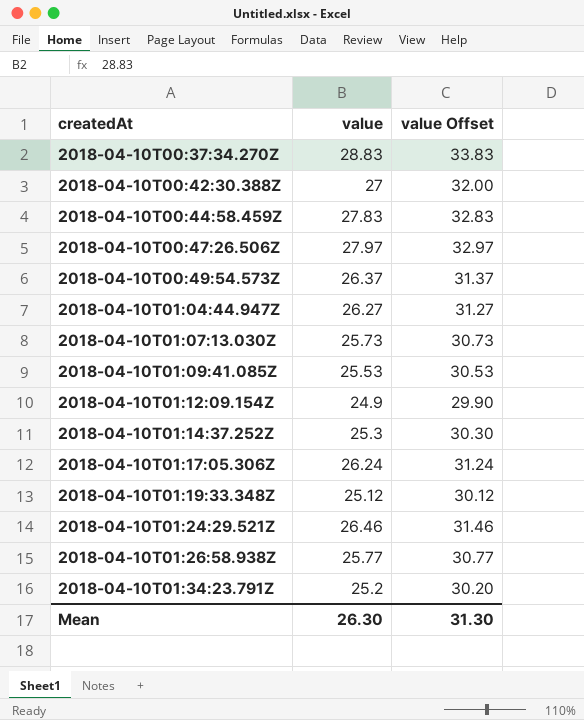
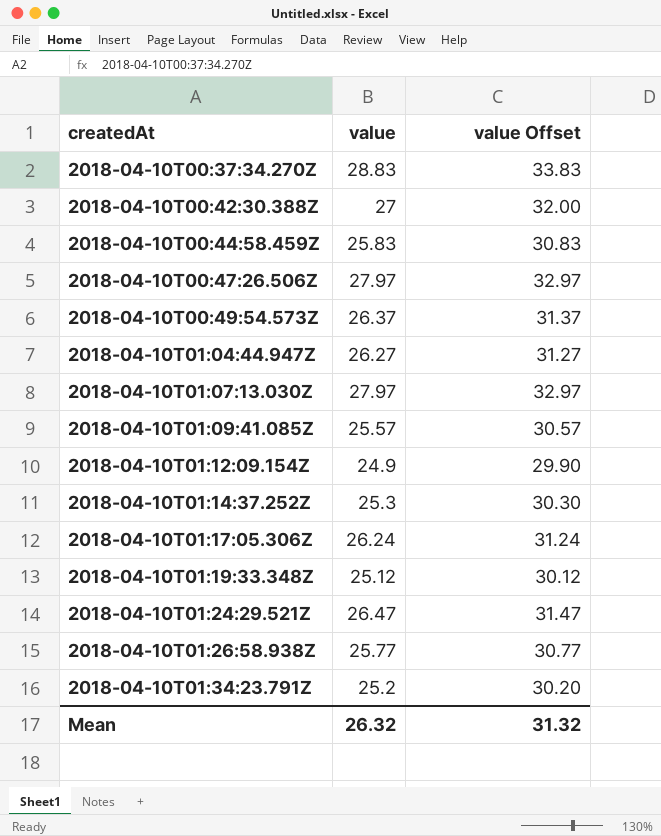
2018-04-10T00:44:58.459Z | value: 27.83 -> 25.83
2018-04-10T00:44:58.459Z | value Offset: 32.83 -> 30.83
2018-04-10T01:07:13.030Z | value: 25.73 -> 27.97
2018-04-10T01:07:13.030Z | value Offset: 30.73 -> 32.97
2018-04-10T01:09:41.085Z | value: 25.53 -> 25.57
2018-04-10T01:09:41.085Z | value Offset: 30.53 -> 30.57
2018-04-10T01:24:29.521Z | value: 26.46 -> 26.47
2018-04-10T01:24:29.521Z | value Offset: 31.46 -> 31.47
Mean | value: 26.30 -> 26.32
Mean | value Offset: 31.30 -> 31.32

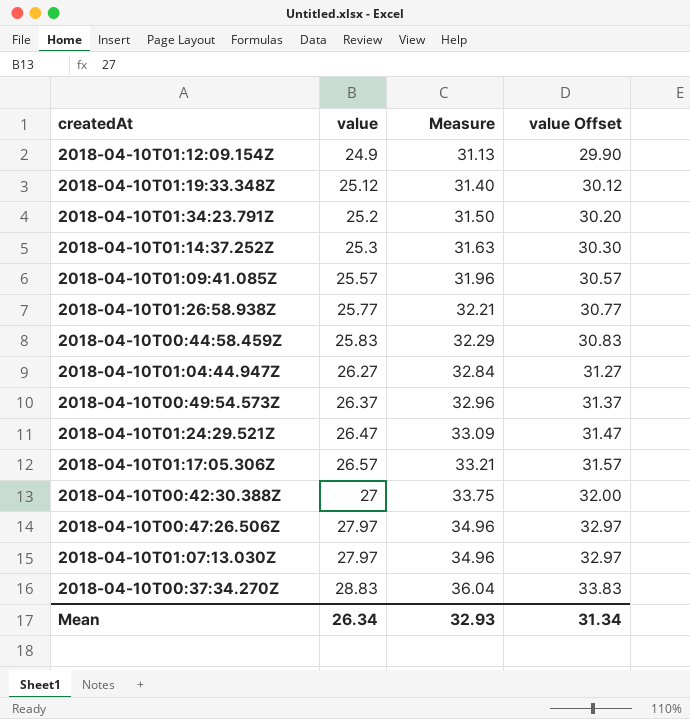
row order: createdAt ascending -> value ascending
column Measure | formula: none -> [value] * 1.25
2018-04-10T01:17:05.306Z | value: 26.24 -> 26.57
2018-04-10T01:17:05.306Z | value Offset: 31.24 -> 31.57
Mean | value: 26.32 -> 26.34
Mean | value Offset: 31.32 -> 31.34

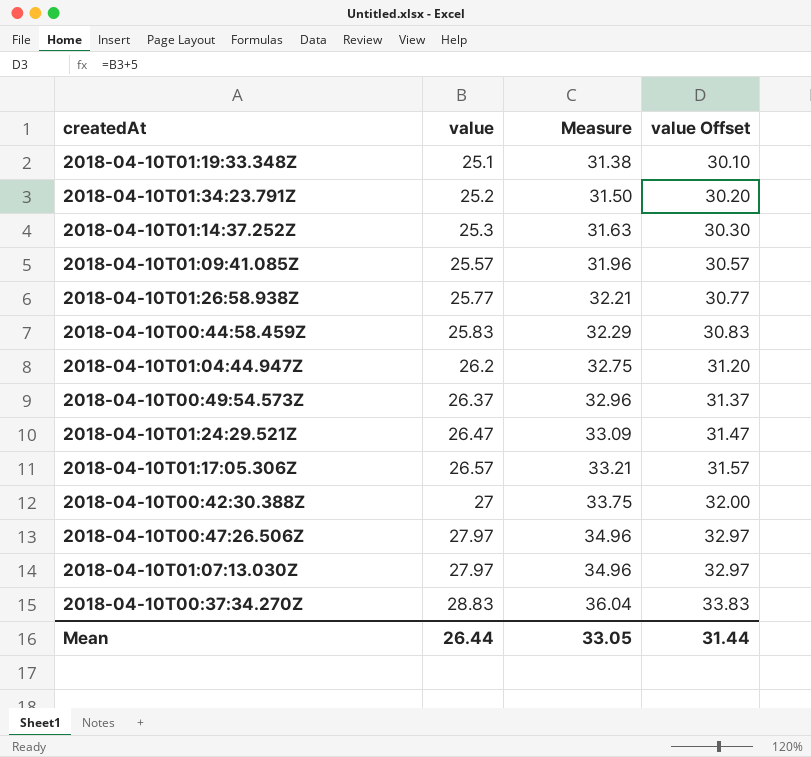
row 2018-04-10T01:12:09.154Z: 24.9 | 31.13 | 29.90 -> none
2018-04-10T01:19:33.348Z | value: 25.12 -> 25.1
2018-04-10T01:19:33.348Z | Measure: 31.40 -> 31.38
2018-04-10T01:19:33.348Z | value Offset: 30.12 -> 30.10
2018-04-10T01:04:44.947Z | value: 26.27 -> 26.2
2018-04-10T01:04:44.947Z | Measure: 32.84 -> 32.75
2018-04-10T01:04:44.947Z | value Offset: 31.27 -> 31.20
Mean | value: 26.34 -> 26.44
Mean | Measure: 32.93 -> 33.05
Mean | value Offset: 31.34 -> 31.44

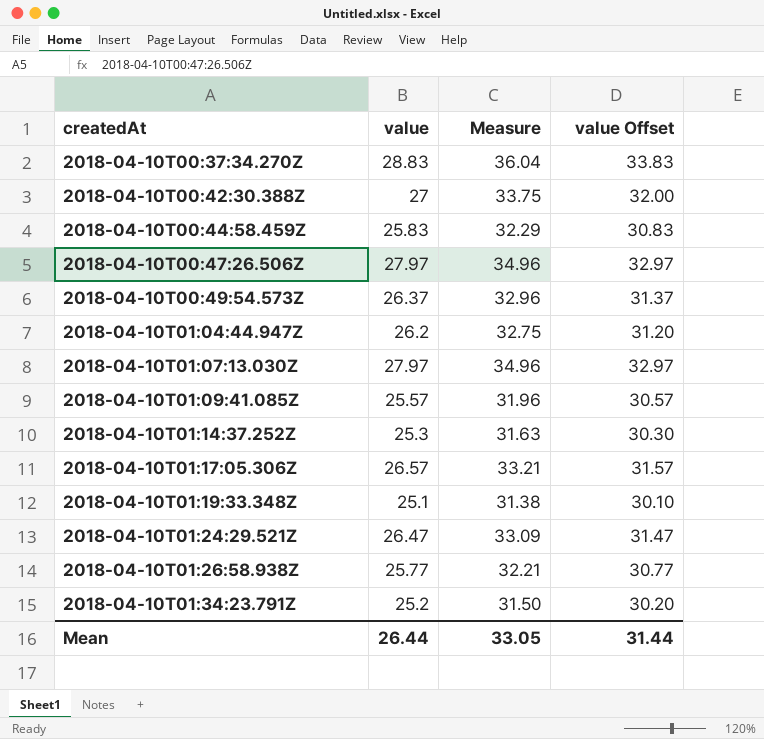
row order: value ascending -> createdAt ascending

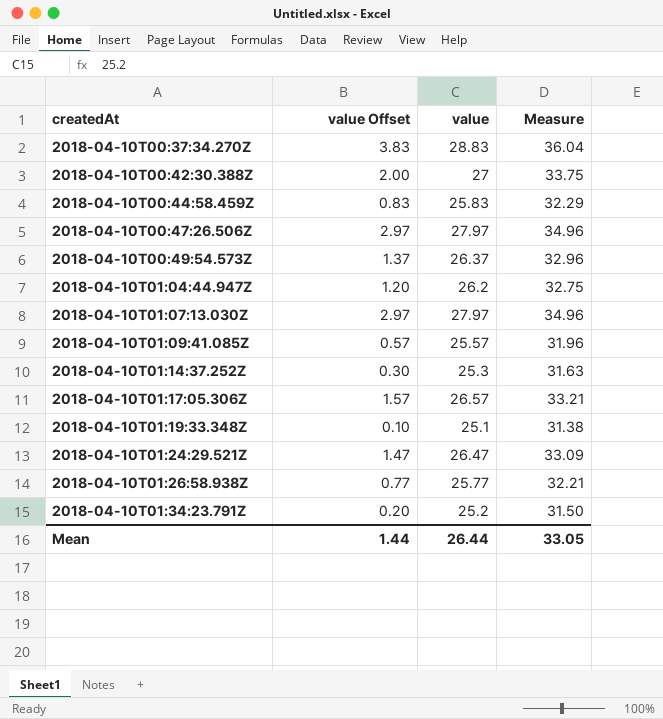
column value Offset | formula: [value] + 5 -> [value] - 25
column value Offset | position: 4 -> 2
Mean | value Offset: 31.44 -> 1.44

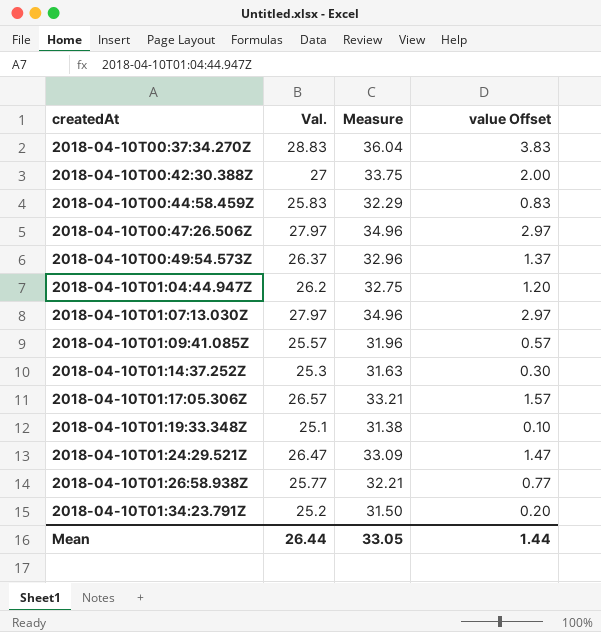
column name: value -> Val.
column value Offset | position: 2 -> 4

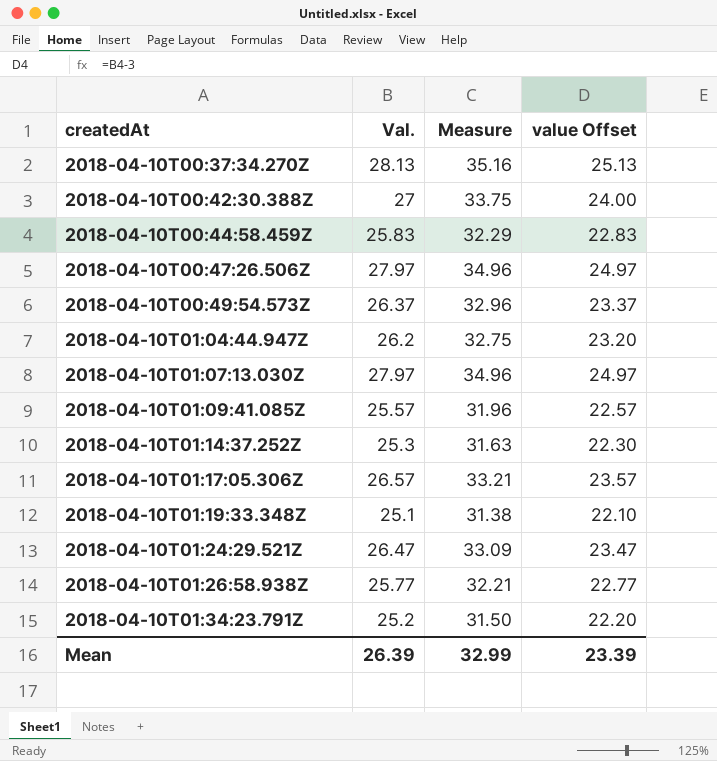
column value Offset | formula: [Val.] - 25 -> [Val.] - 3
2018-04-10T00:37:34.270Z | Val.: 28.83 -> 28.13
2018-04-10T00:37:34.270Z | Measure: 36.04 -> 35.16
Mean | Val.: 26.44 -> 26.39
Mean | Measure: 33.05 -> 32.99
Mean | value Offset: 1.44 -> 23.39

